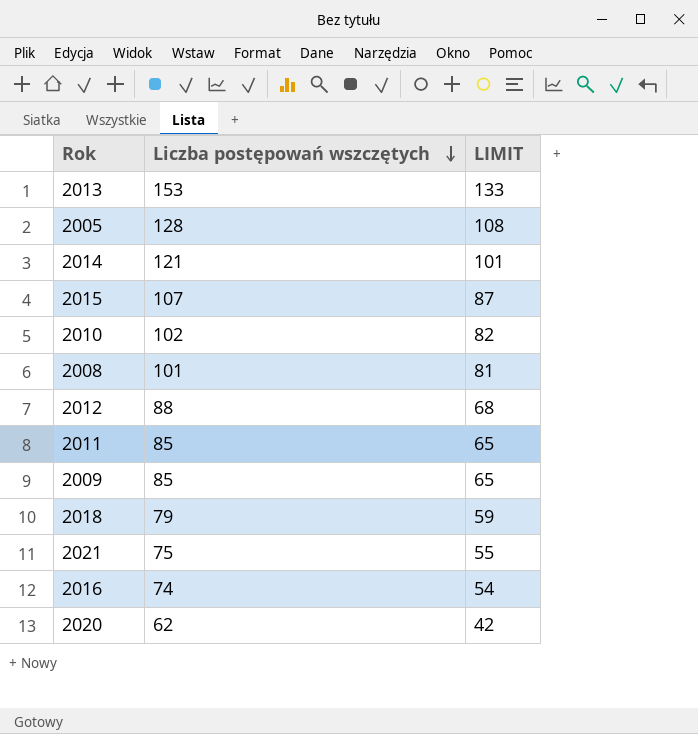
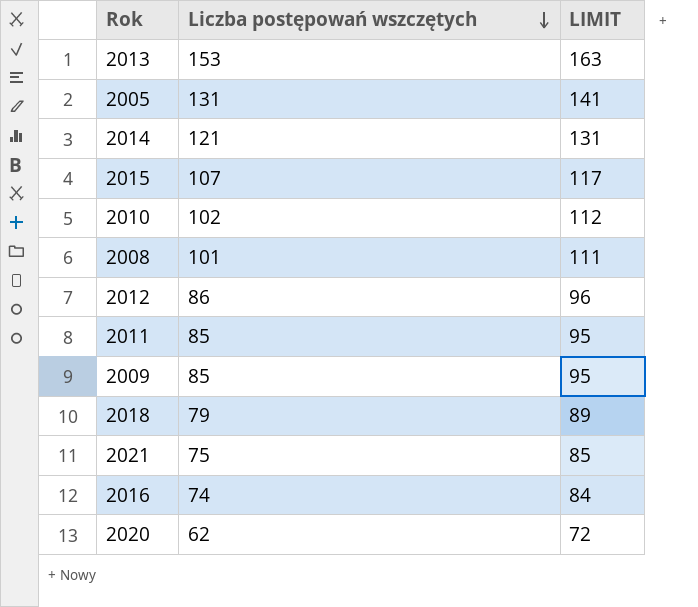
column LIMIT | formula: [Liczba postępowań wszczętych] - 20 -> [Liczba postępowań wszczętych] + 10
2005 | Liczba postępowań wszczętych: 128 -> 131
2012 | Liczba postępowań wszczętych: 88 -> 86

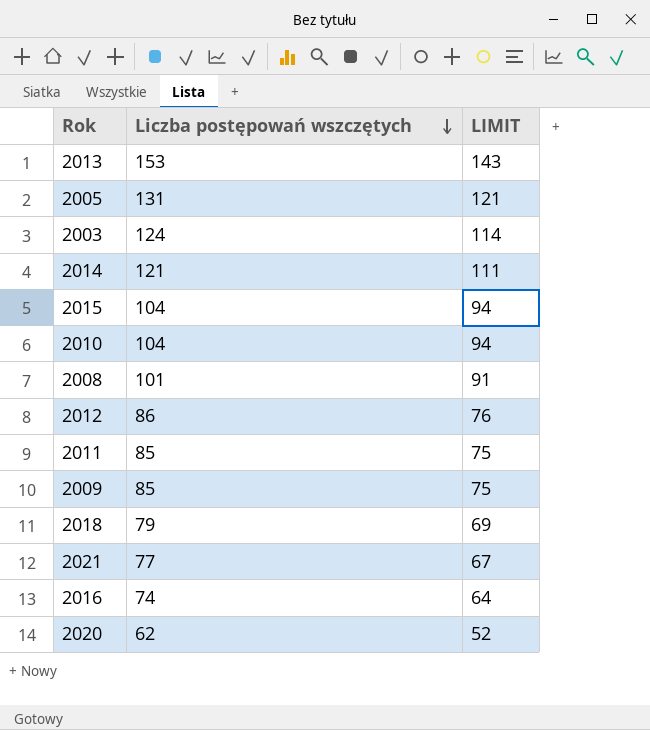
column LIMIT | formula: [Liczba postępowań wszczętych] + 10 -> [Liczba postępowań wszczętych] - 10
row 2003: none -> 124 | 114
2015 | Liczba postępowań wszczętych: 107 -> 104
2010 | Liczba postępowań wszczętych: 102 -> 104
2021 | Liczba postępowań wszczętych: 75 -> 77

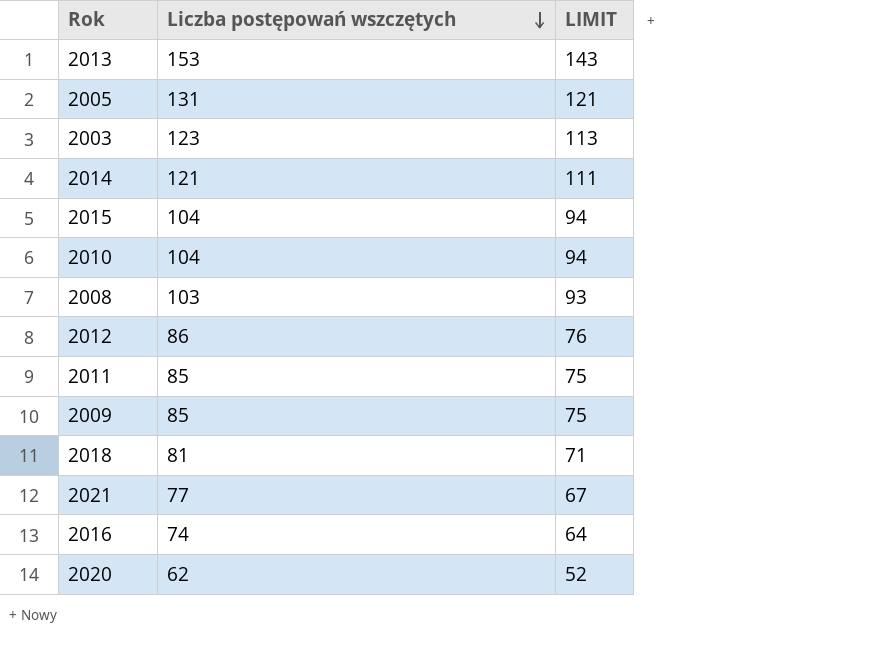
2003 | Liczba postępowań wszczętych: 124 -> 123
2003 | LIMIT: 114 -> 113
2008 | Liczba postępowań wszczętych: 101 -> 103
2008 | LIMIT: 91 -> 93
2018 | Liczba postępowań wszczętych: 79 -> 81
2018 | LIMIT: 69 -> 71

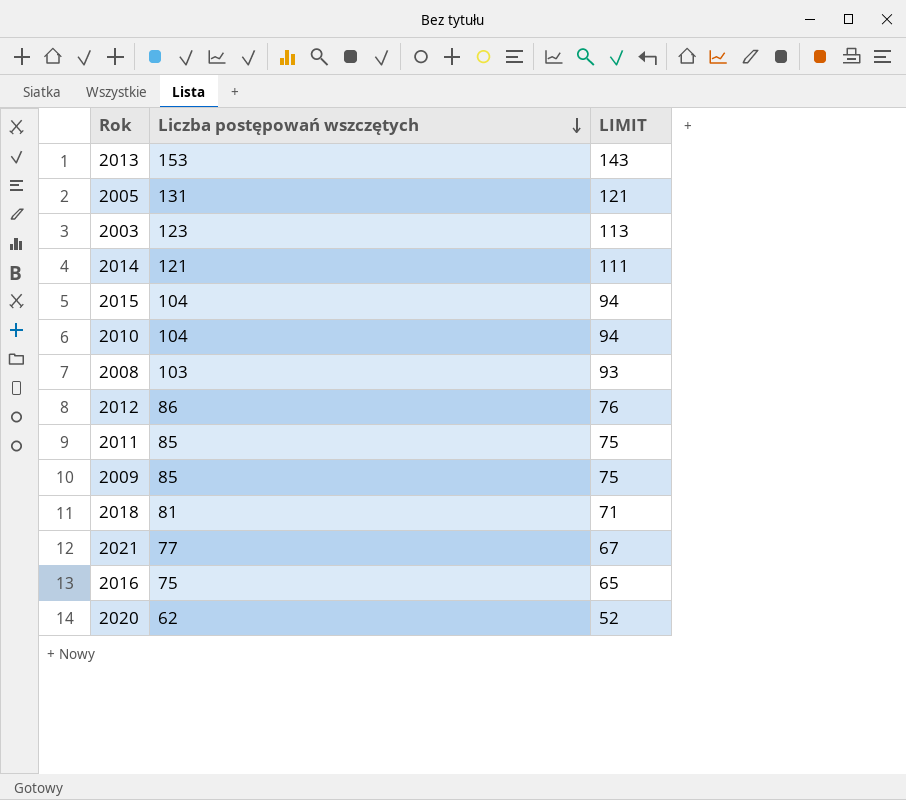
2016 | Liczba postępowań wszczętych: 74 -> 75
2016 | LIMIT: 64 -> 65

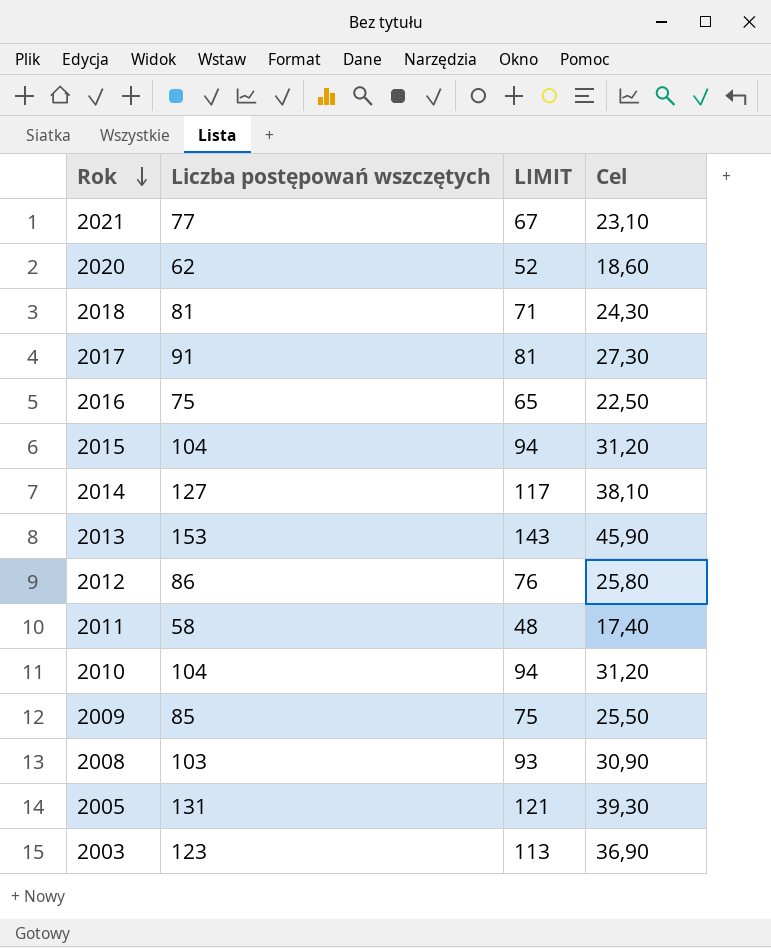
row order: Liczba postępowań wszczętych descending -> Rok descending
column Cel | formula: none -> [Liczba postępowań wszczętych] * 0,3
row 2017: none -> 91 | 81 | 27,30
2014 | Liczba postępowań wszczętych: 121 -> 127
2014 | LIMIT: 111 -> 117
2011 | Liczba postępowań wszczętych: 85 -> 58
2011 | LIMIT: 75 -> 48

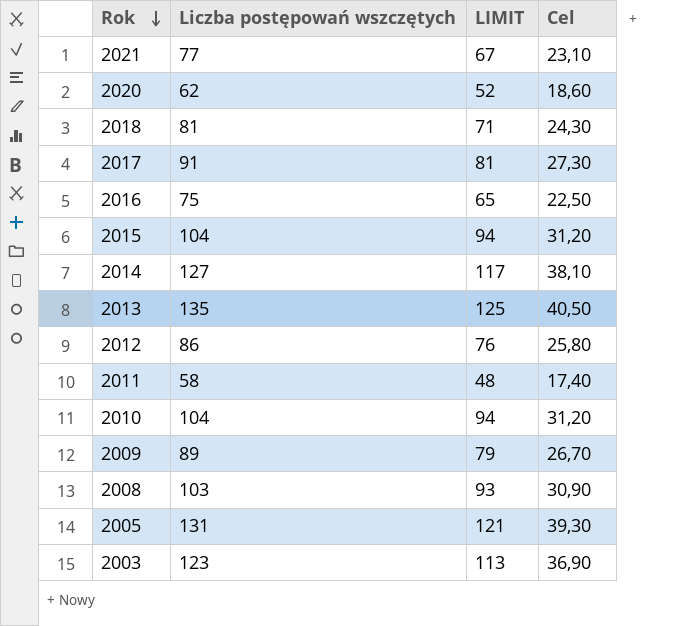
2013 | Liczba postępowań wszczętych: 153 -> 135
2013 | LIMIT: 143 -> 125
2013 | Cel: 45,90 -> 40,50
2009 | Liczba postępowań wszczętych: 85 -> 89
2009 | LIMIT: 75 -> 79
2009 | Cel: 25,50 -> 26,70

